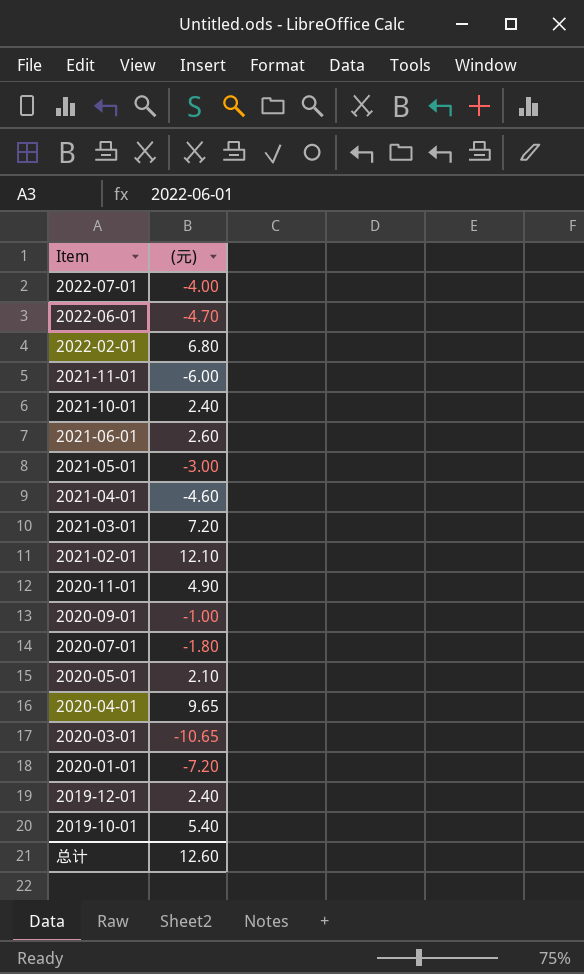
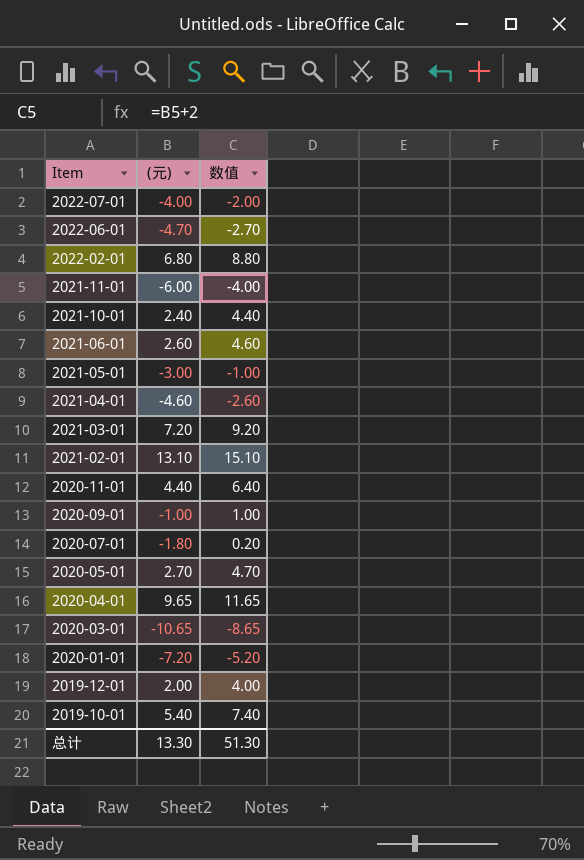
column 数值 | formula: none -> [(元)] + 2
2021-02-01 | (元): 12.10 -> 13.10
2020-11-01 | (元): 4.90 -> 4.40
2020-05-01 | (元): 2.10 -> 2.70
2019-12-01 | (元): 2.40 -> 2.00
总计 | (元): 12.60 -> 13.30

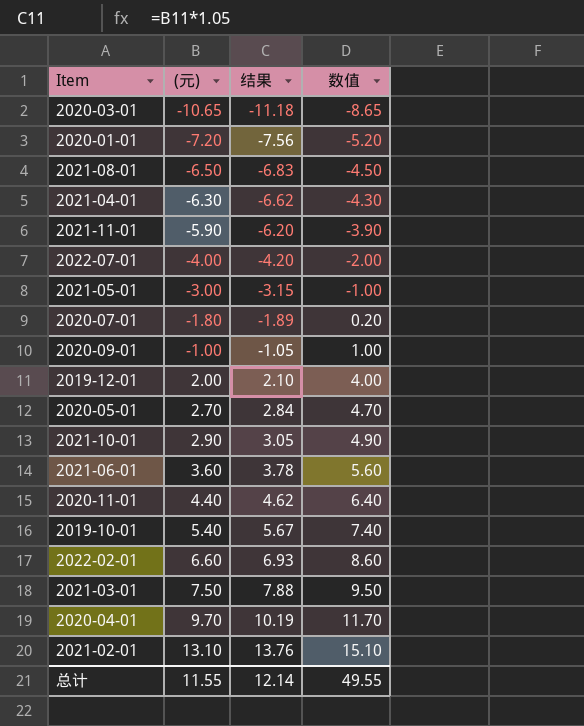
row order: Item descending -> (元) ascending
column 结果 | formula: none -> [(元)] * 1.05
row 2022-06-01: -4.70 | -2.70 -> none
row 2021-08-01: none -> -6.50 | -6.83 | -4.50
2021-04-01 | (元): -4.60 -> -6.30
2021-04-01 | 数值: -2.60 -> -4.30
2021-11-01 | (元): -6.00 -> -5.90
2021-11-01 | 数值: -4.00 -> -3.90
2021-10-01 | (元): 2.40 -> 2.90
2021-10-01 | 数值: 4.40 -> 4.90
2021-06-01 | (元): 2.60 -> 3.60
2021-06-01 | 数值: 4.60 -> 5.60
2022-02-01 | (元): 6.80 -> 6.60
2022-02-01 | 数值: 8.80 -> 8.60
2021-03-01 | (元): 7.20 -> 7.50
2021-03-01 | 数值: 9.20 -> 9.50
2020-04-01 | (元): 9.65 -> 9.70
2020-04-01 | 数值: 11.65 -> 11.70
总计 | (元): 13.30 -> 11.55
总计 | 数值: 51.30 -> 49.55

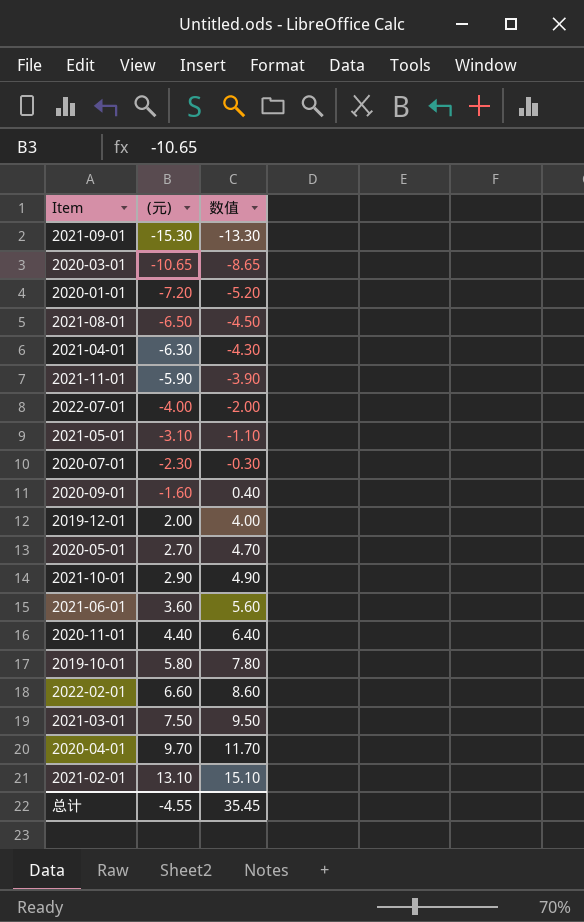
column 结果 | formula: [(元)] * 1.05 -> none
row 2021-09-01: none -> -15.30 | -13.30
2021-05-01 | (元): -3.00 -> -3.10
2021-05-01 | 数值: -1.00 -> -1.10
2020-07-01 | (元): -1.80 -> -2.30
2020-07-01 | 数值: 0.20 -> -0.30
2020-09-01 | (元): -1.00 -> -1.60
2020-09-01 | 数值: 1.00 -> 0.40
2019-10-01 | (元): 5.40 -> 5.80
2019-10-01 | 数值: 7.40 -> 7.80
总计 | (元): 11.55 -> -4.55
总计 | 数值: 49.55 -> 35.45

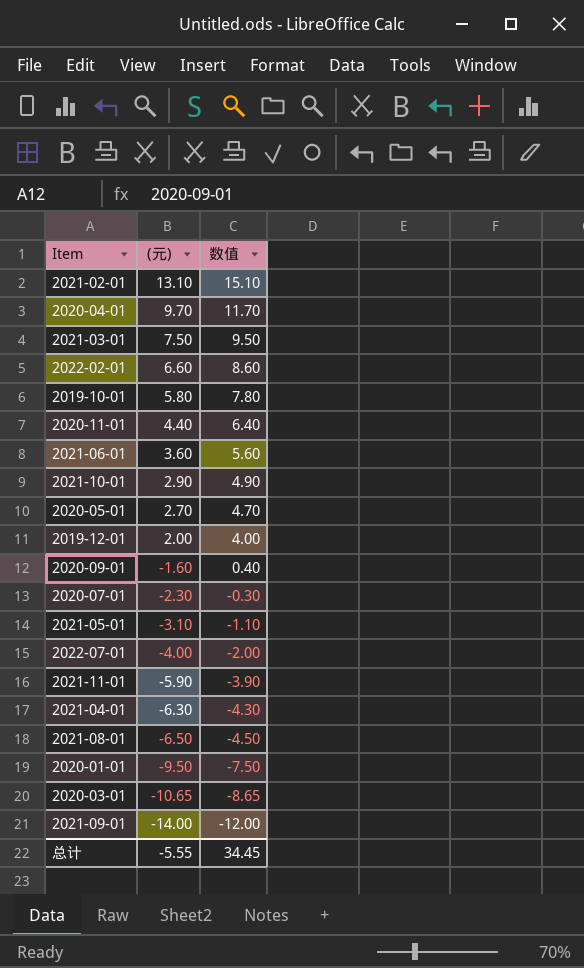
row order: (元) ascending -> (元) descending
2020-01-01 | (元): -7.20 -> -9.50
2020-01-01 | 数值: -5.20 -> -7.50
2021-09-01 | (元): -15.30 -> -14.00
2021-09-01 | 数值: -13.30 -> -12.00
总计 | (元): -4.55 -> -5.55
总计 | 数值: 35.45 -> 34.45

